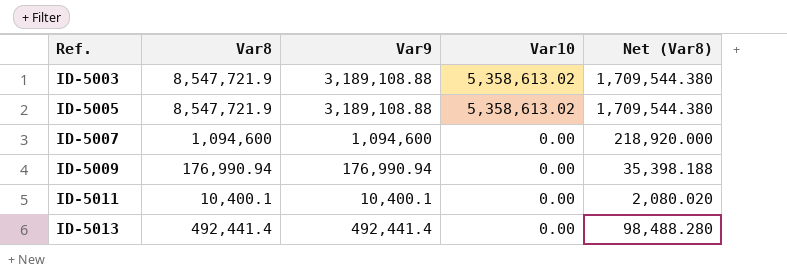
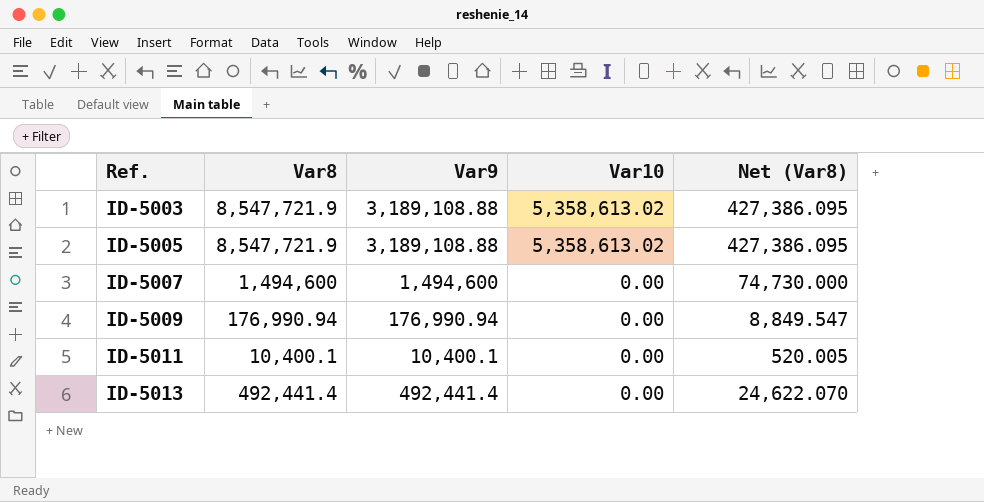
column Net (Var8) | formula: [Var8] * 0.2 -> [Var8] * 0.05
ID-5007 | Var8: 1,094,600 -> 1,494,600
ID-5007 | Var9: 1,094,600 -> 1,494,600

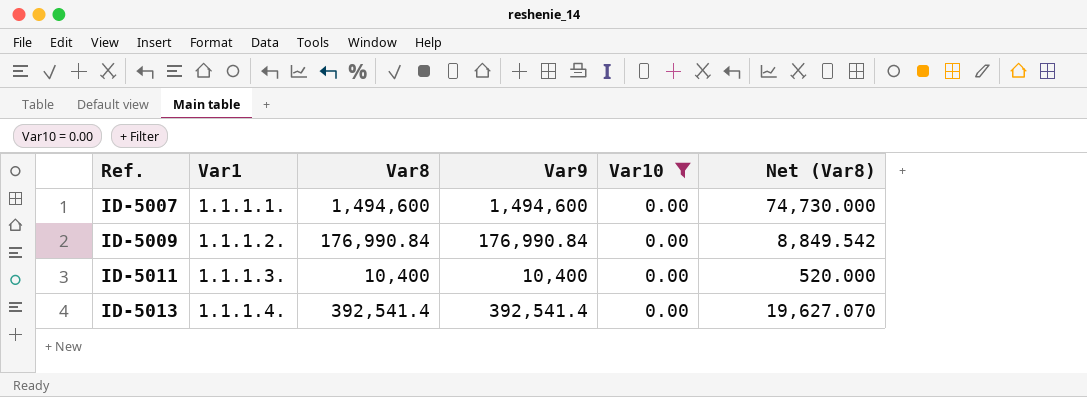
filter: none -> Var10 = 0.00
column Var1 | position: none -> 2
ID-5009 | Var8: 176,990.94 -> 176,990.84
ID-5009 | Var9: 176,990.94 -> 176,990.84
ID-5009 | Net (Var8): 8,849.547 -> 8,849.542
ID-5011 | Var8: 10,400.1 -> 10,400
ID-5011 | Var9: 10,400.1 -> 10,400
ID-5011 | Net (Var8): 520.005 -> 520.000
ID-5013 | Var8: 492,441.4 -> 392,541.4
ID-5013 | Var9: 492,441.4 -> 392,541.4
ID-5013 | Net (Var8): 24,622.070 -> 19,627.070

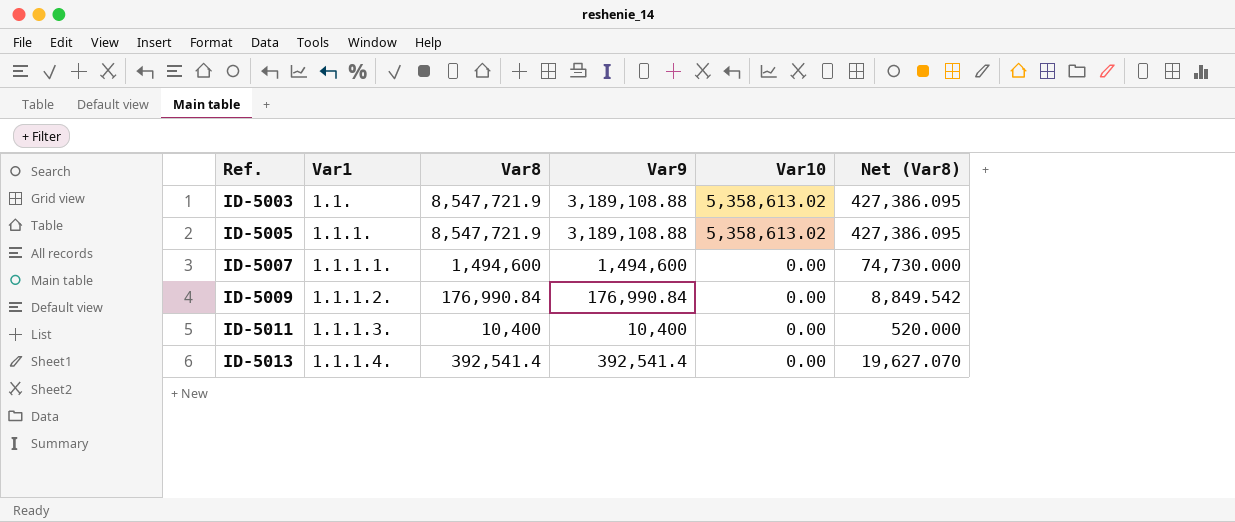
filter: Var10 = 0.00 -> none

